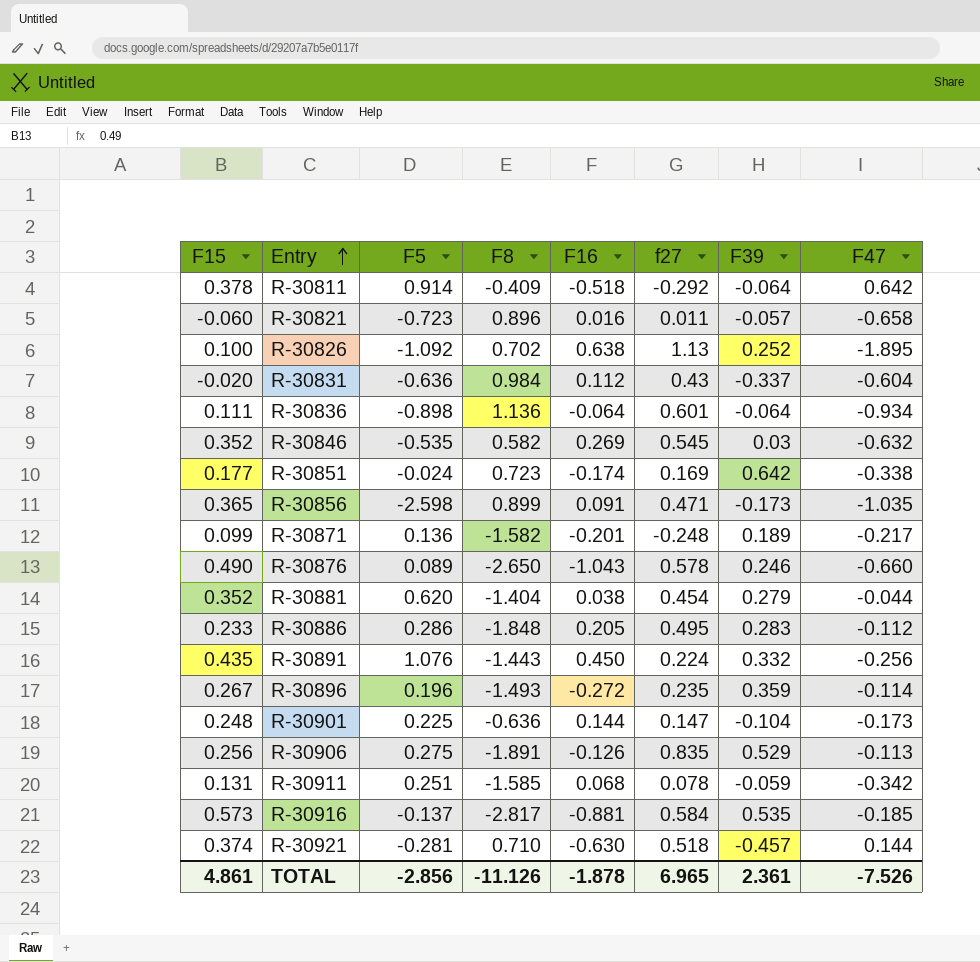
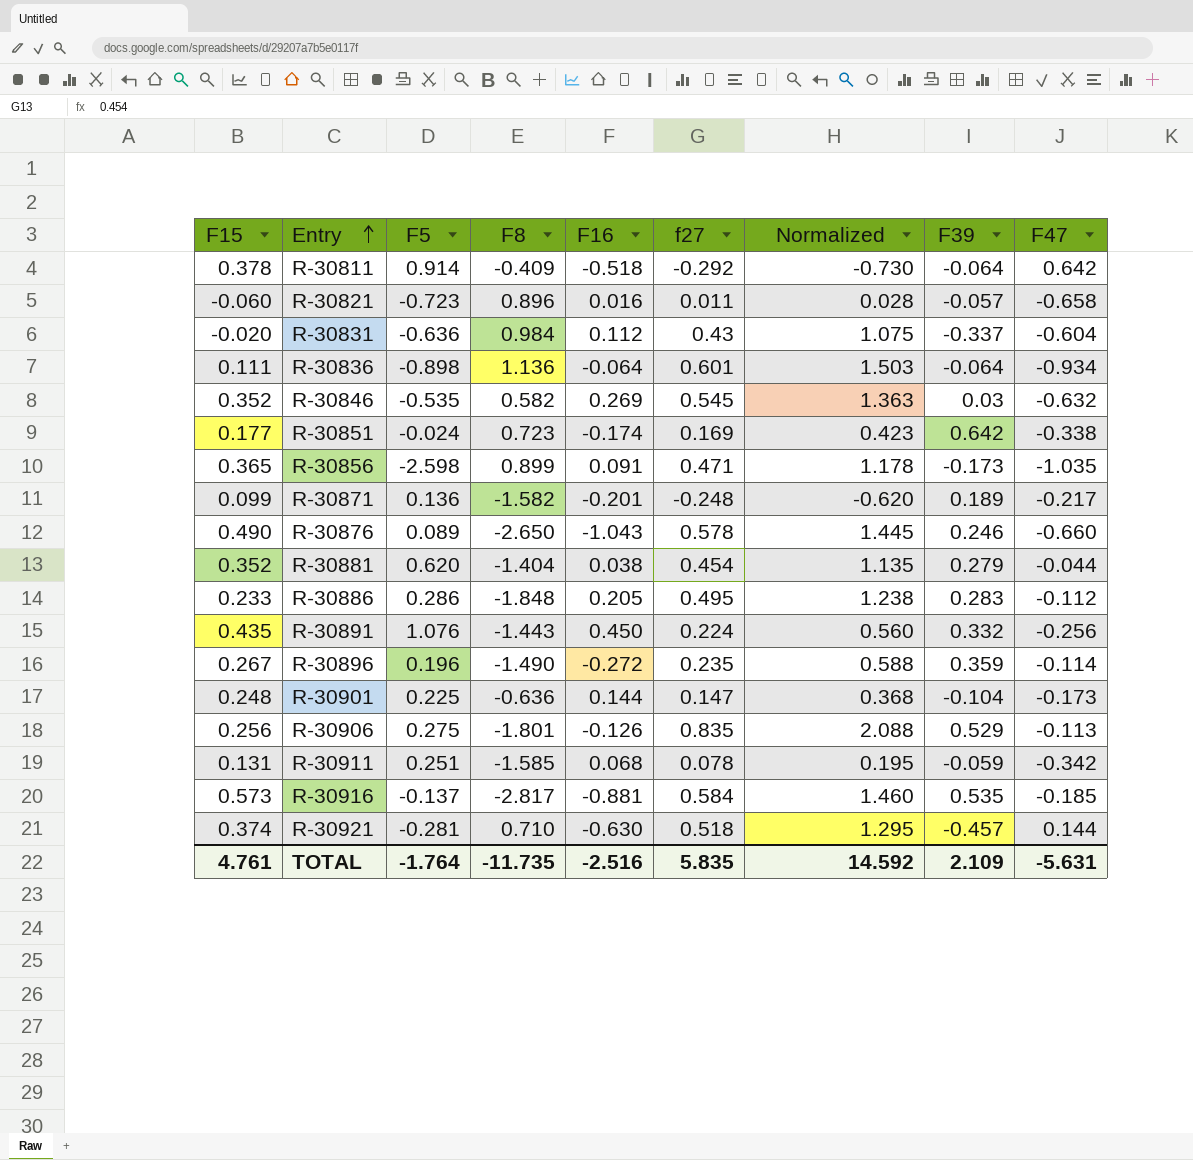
column Normalized | formula: none -> [f27] * 2.5
row R-30826: 0.100 | -1.092 | 0.702 | 0.638 | 1.13 | 0.252 | -1.895 -> none
R-30896 | F8: -1.493 -> -1.490
R-30906 | F8: -1.891 -> -1.801
TOTAL | F15: 4.861 -> 4.761
TOTAL | F5: -2.856 -> -1.764
TOTAL | F8: -11.126 -> -11.735
TOTAL | F16: -1.878 -> -2.516
TOTAL | f27: 6.965 -> 5.835
TOTAL | F39: 2.361 -> 2.109
TOTAL | F47: -7.526 -> -5.631

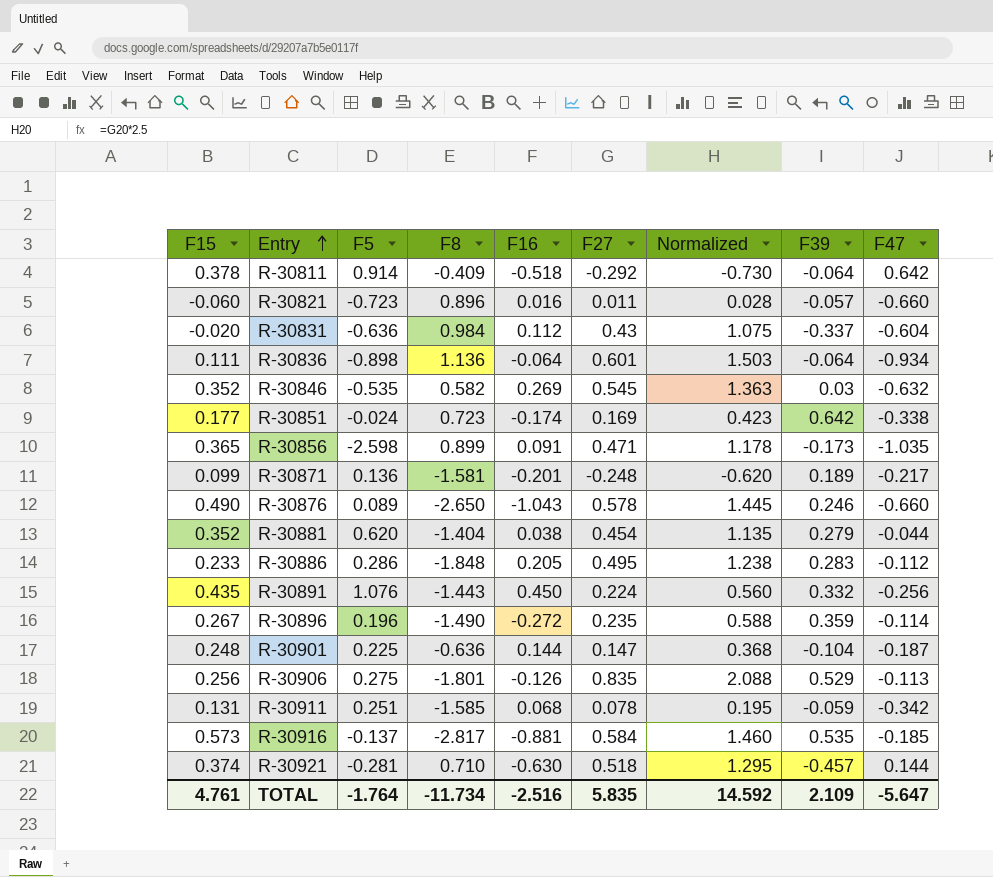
column name: f27 -> F27
R-30821 | F47: -0.658 -> -0.660
R-30871 | F8: -1.582 -> -1.581
R-30901 | F47: -0.173 -> -0.187
TOTAL | F8: -11.735 -> -11.734
TOTAL | F47: -5.631 -> -5.647

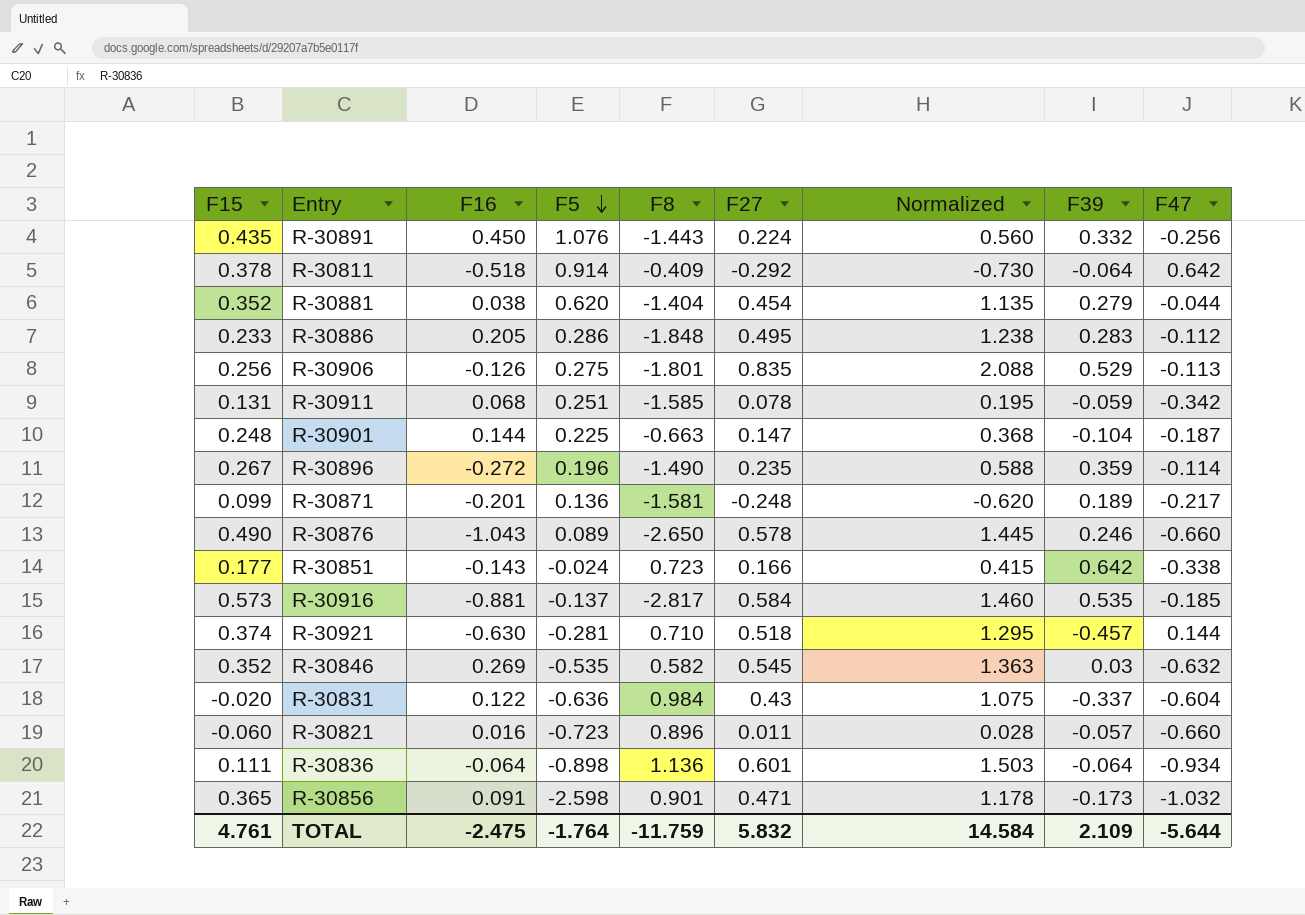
row order: Entry ascending -> F5 descending
column F16 | position: 5 -> 3
R-30901 | F8: -0.636 -> -0.663
R-30851 | F16: -0.174 -> -0.143
R-30851 | F27: 0.169 -> 0.166
R-30851 | Normalized: 0.423 -> 0.415
R-30831 | F16: 0.112 -> 0.122
R-30856 | F8: 0.899 -> 0.901
R-30856 | F47: -1.035 -> -1.032
TOTAL | F16: -2.516 -> -2.475
TOTAL | F8: -11.734 -> -11.759
TOTAL | F27: 5.835 -> 5.832
TOTAL | Normalized: 14.592 -> 14.584
TOTAL | F47: -5.647 -> -5.644

